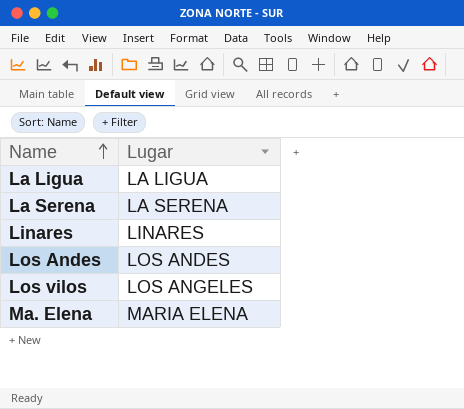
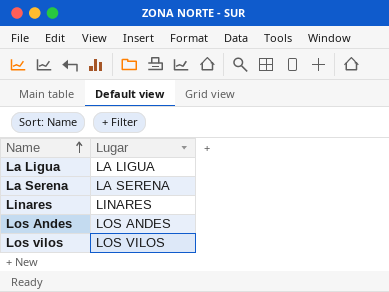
row Ma. Elena: MARIA ELENA -> none
Los vilos | Lugar: LOS ANGELES -> LOS VILOS

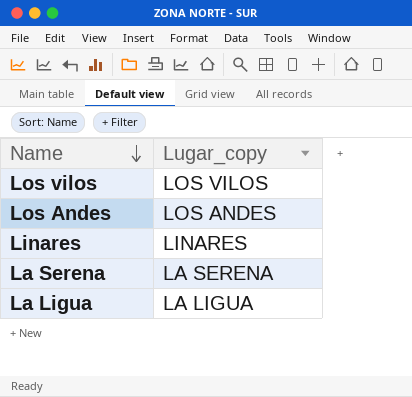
row order: Name ascending -> Name descending
column name: Lugar -> Lugar_copy

